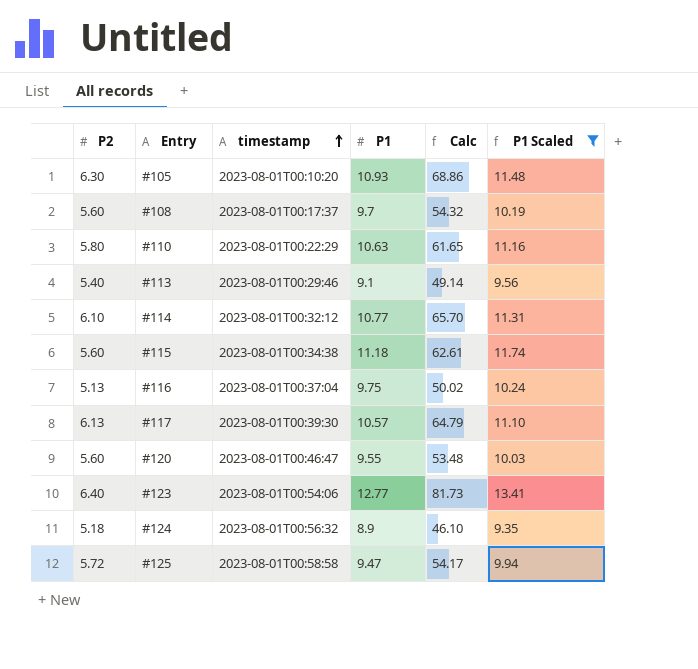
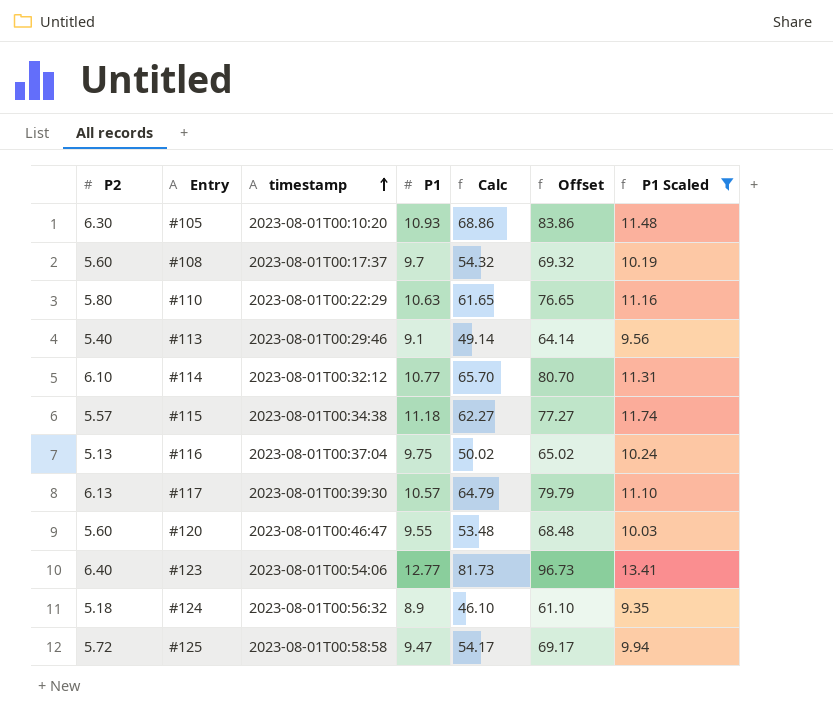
column Offset | formula: none -> [Calc] + 15
#115 | P2: 5.60 -> 5.57
#115 | Calc: 62.61 -> 62.27

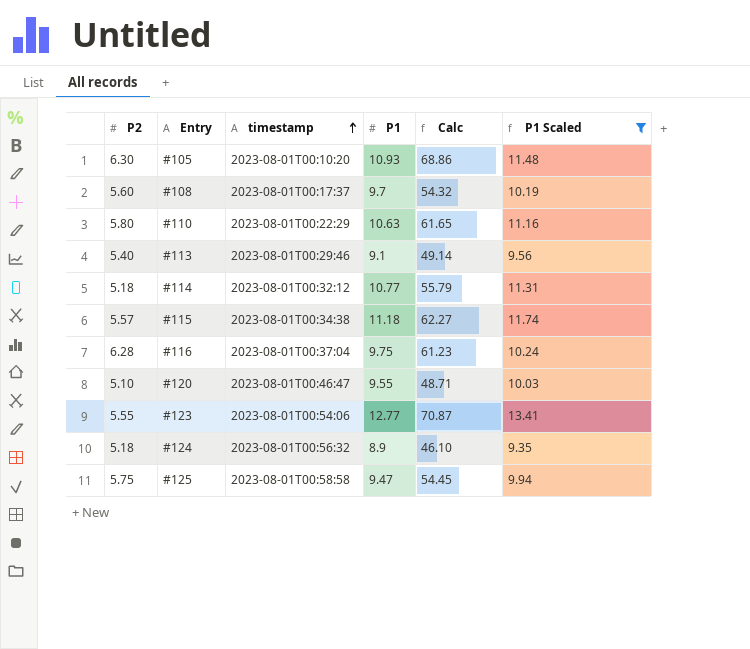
column Offset | formula: [Calc] + 15 -> none
row #117: 6.13 | 2023-08-01T00:39:30 | 10.57 | 64.79 | 79.79 | 11.10 -> none
#114 | P2: 6.10 -> 5.18
#114 | Calc: 65.70 -> 55.79
#116 | P2: 5.13 -> 6.28
#116 | Calc: 50.02 -> 61.23
#120 | P2: 5.60 -> 5.10
#120 | Calc: 53.48 -> 48.71
#123 | P2: 6.40 -> 5.55
#123 | Calc: 81.73 -> 70.87
#125 | P2: 5.72 -> 5.75
#125 | Calc: 54.17 -> 54.45

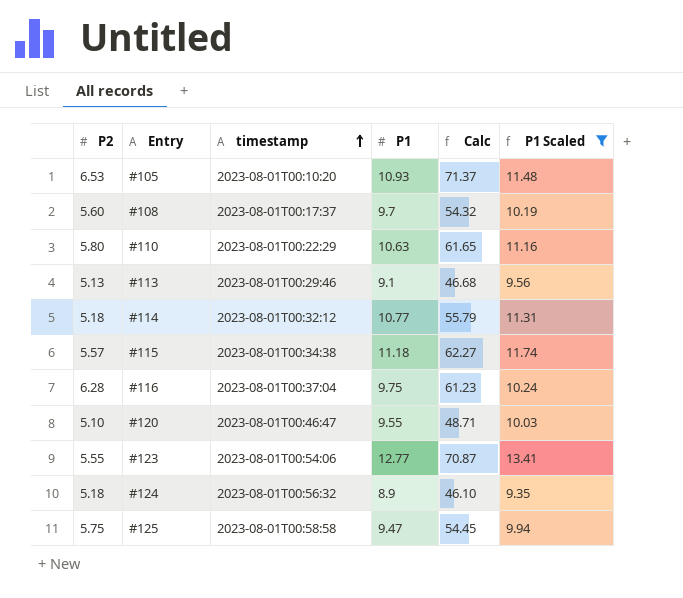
#105 | P2: 6.30 -> 6.53
#105 | Calc: 68.86 -> 71.37
#113 | P2: 5.40 -> 5.13
#113 | Calc: 49.14 -> 46.68

